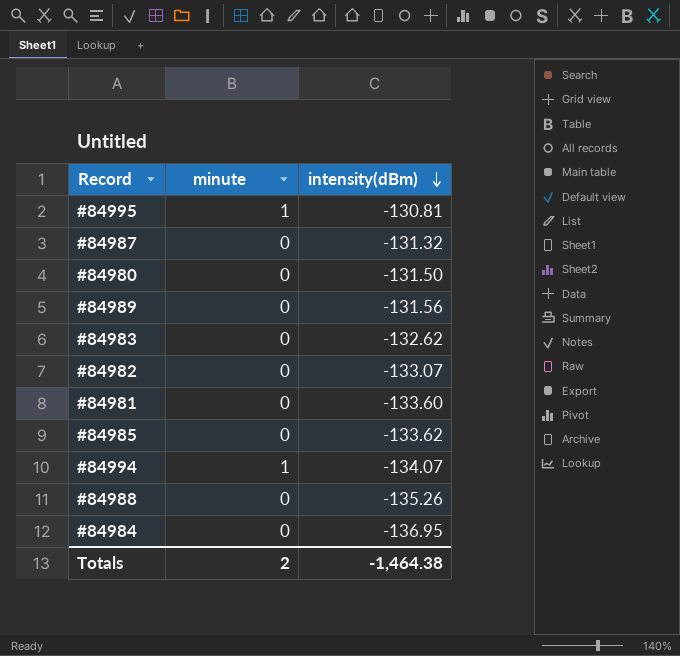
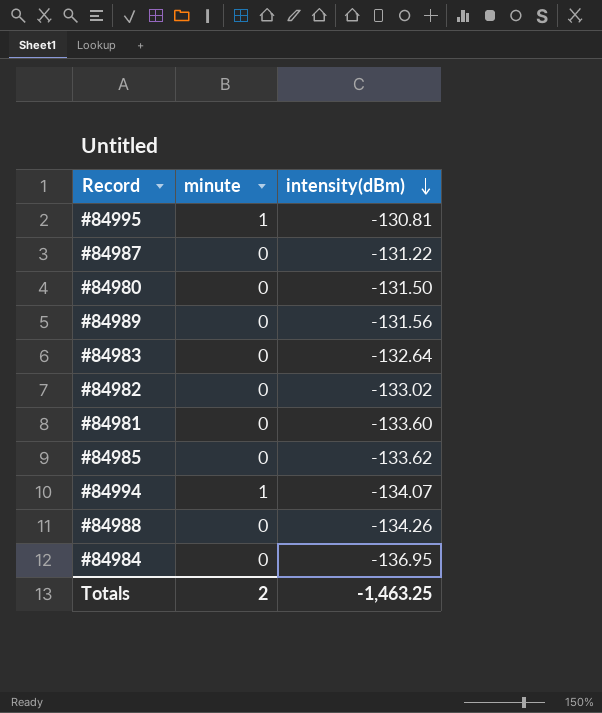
#84987 | intensity(dBm): -131.32 -> -131.22
#84983 | intensity(dBm): -132.62 -> -132.64
#84982 | intensity(dBm): -133.07 -> -133.02
#84988 | intensity(dBm): -135.26 -> -134.26
Totals | intensity(dBm): -1,464.38 -> -1,463.25

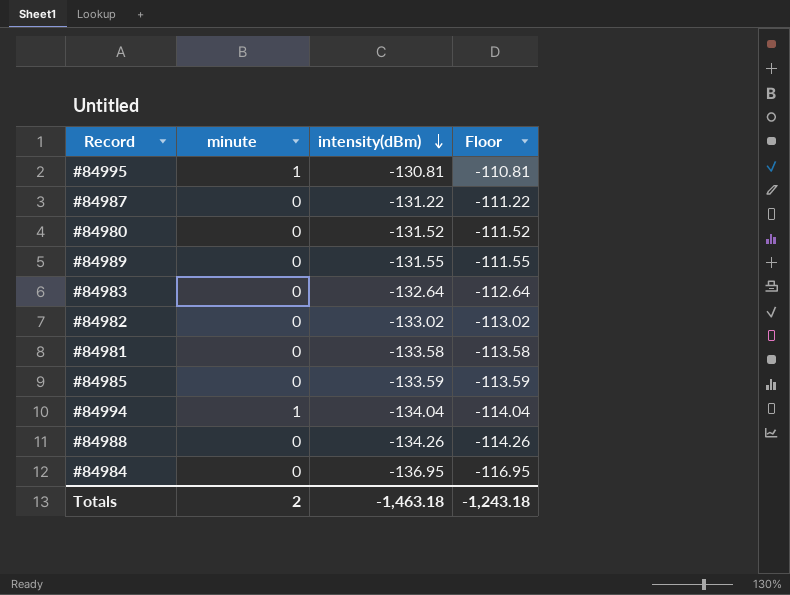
column Floor | formula: none -> [intensity(dBm)] + 20
#84980 | intensity(dBm): -131.50 -> -131.52
#84989 | intensity(dBm): -131.56 -> -131.55
#84981 | intensity(dBm): -133.60 -> -133.58
#84985 | intensity(dBm): -133.62 -> -133.59
#84994 | intensity(dBm): -134.07 -> -134.04
Totals | intensity(dBm): -1,463.25 -> -1,463.18

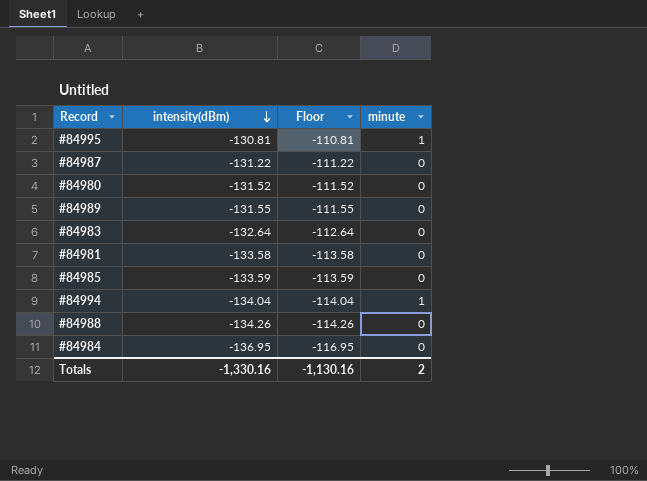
column minute | position: 2 -> 4
row #84982: 0 | -133.02 | -113.02 -> none
Totals | intensity(dBm): -1,463.18 -> -1,330.16
Totals | Floor: -1,243.18 -> -1,130.16

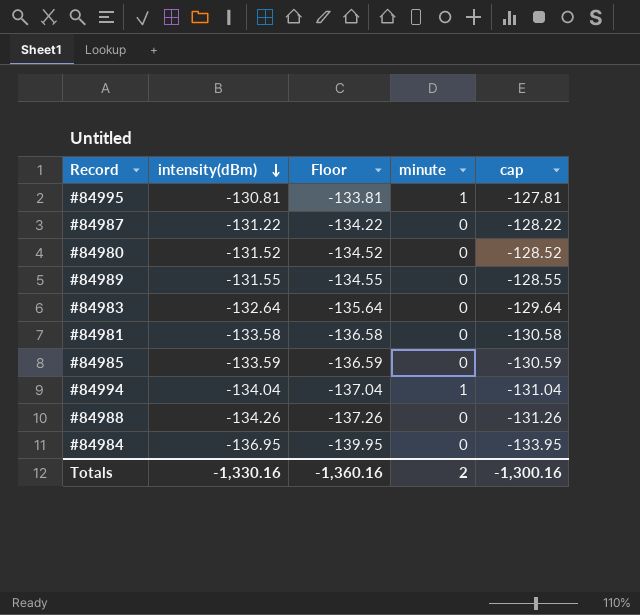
column Floor | formula: [intensity(dBm)] + 20 -> [intensity(dBm)] - 3
column cap | formula: none -> [intensity(dBm)] + 3
Totals | Floor: -1,130.16 -> -1,360.16

